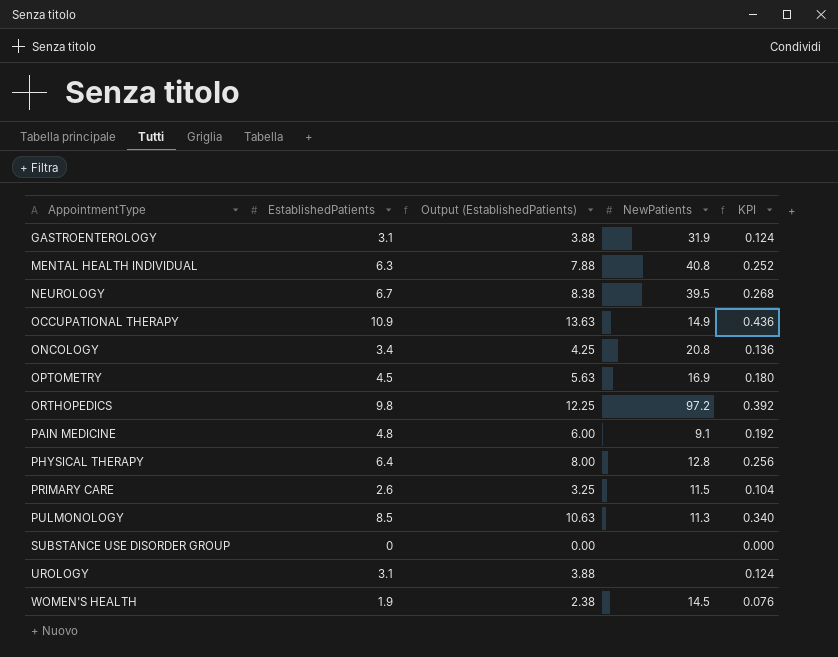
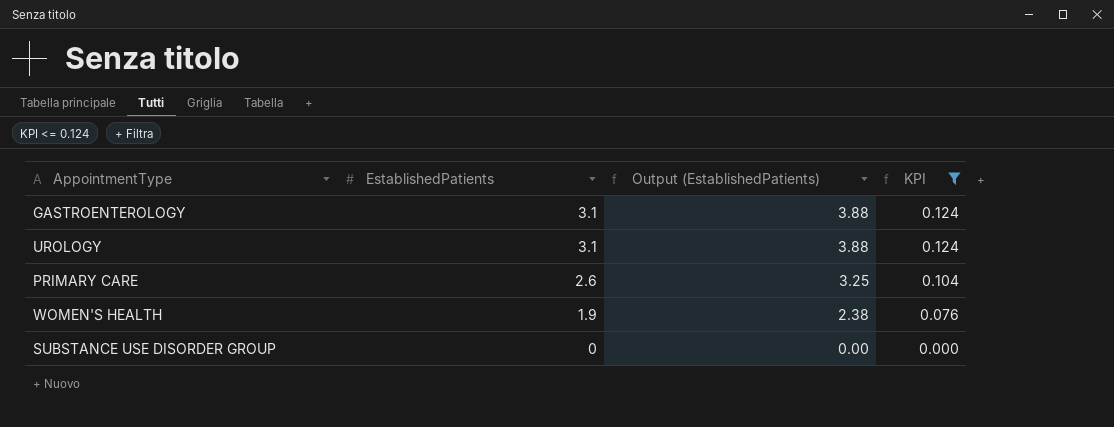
filter: none -> KPI <= 0.124
row order: AppointmentType ascending -> EstablishedPatients descending
column NewPatients | position: 4 -> none

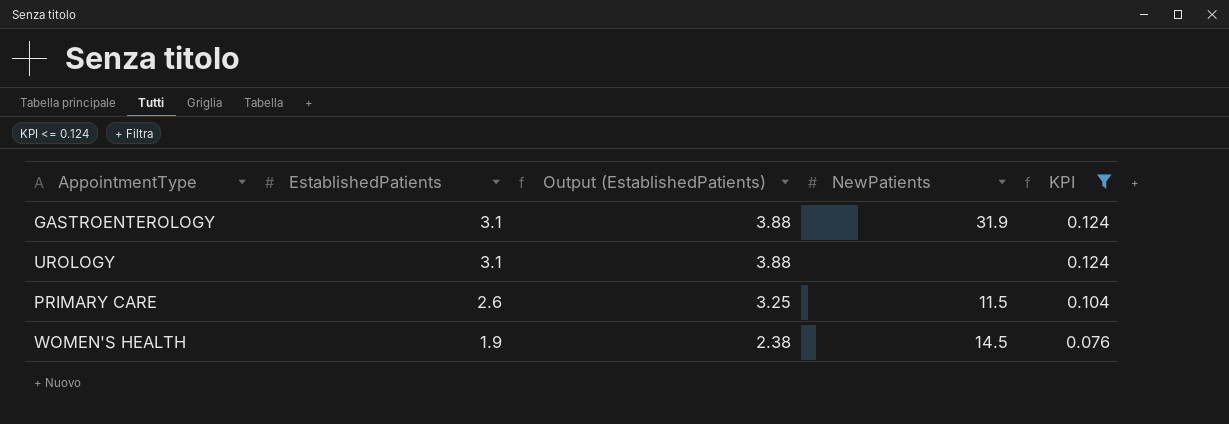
column NewPatients | position: none -> 4
row SUBSTANCE USE DISORDER GROUP: 0 | 0.00 | 0.000 -> none

